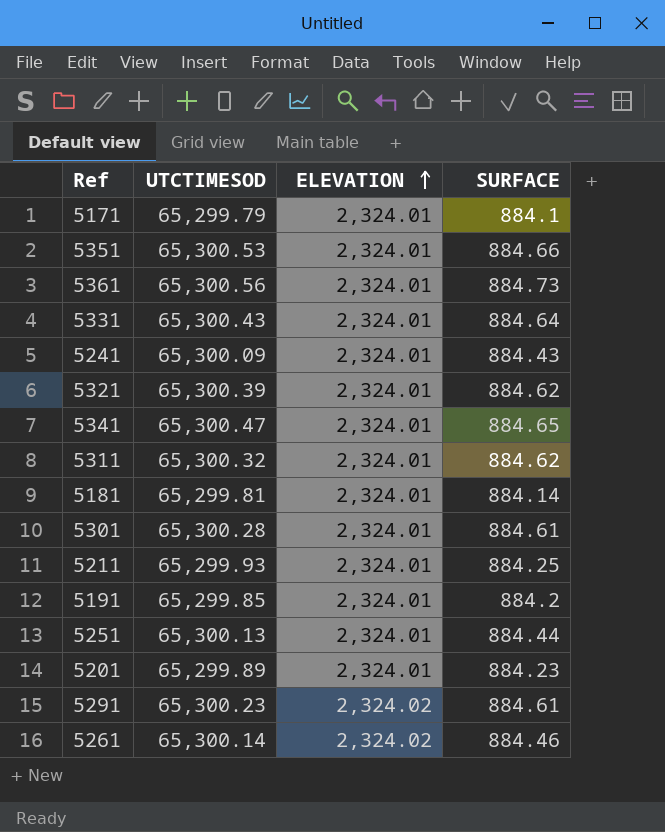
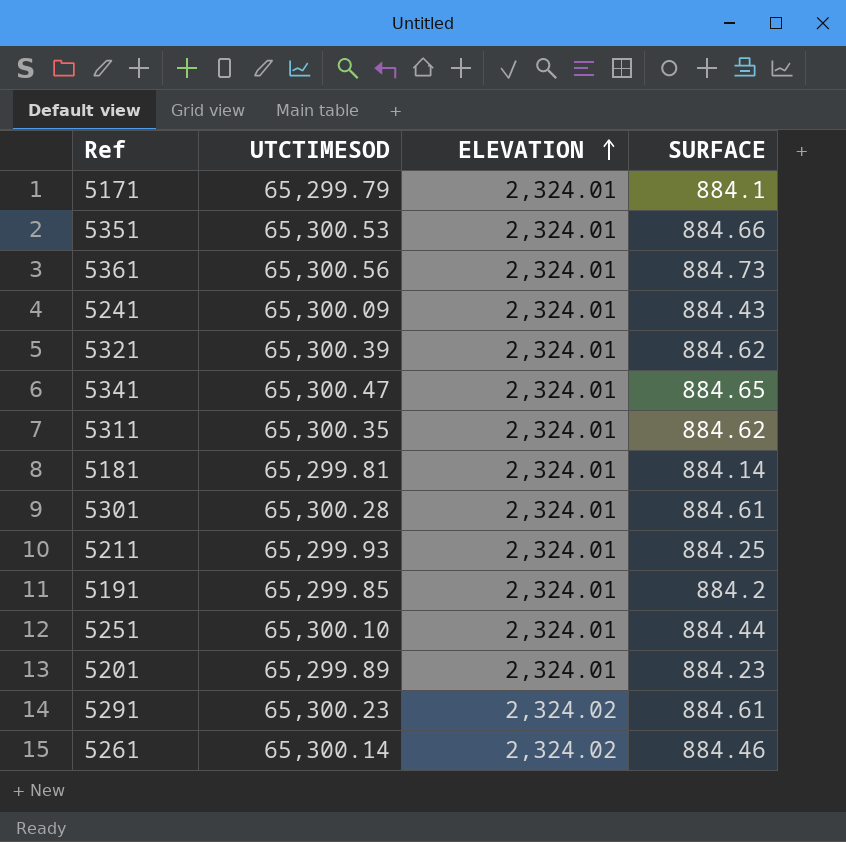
row 5331: 65,300.43 | 2,324.01 | 884.64 -> none
5311 | UTCTIMESOD: 65,300.32 -> 65,300.35
5251 | UTCTIMESOD: 65,300.13 -> 65,300.10

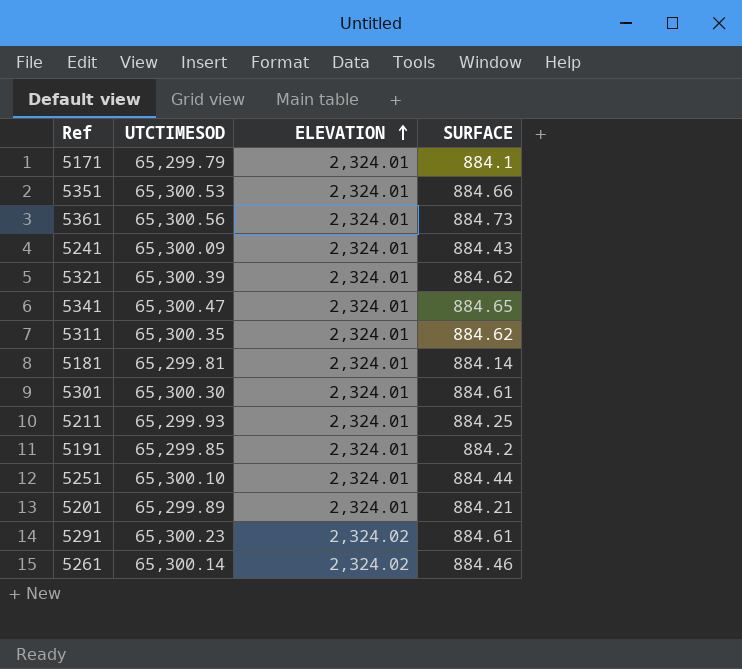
5301 | UTCTIMESOD: 65,300.28 -> 65,300.30
5201 | SURFACE: 884.23 -> 884.21

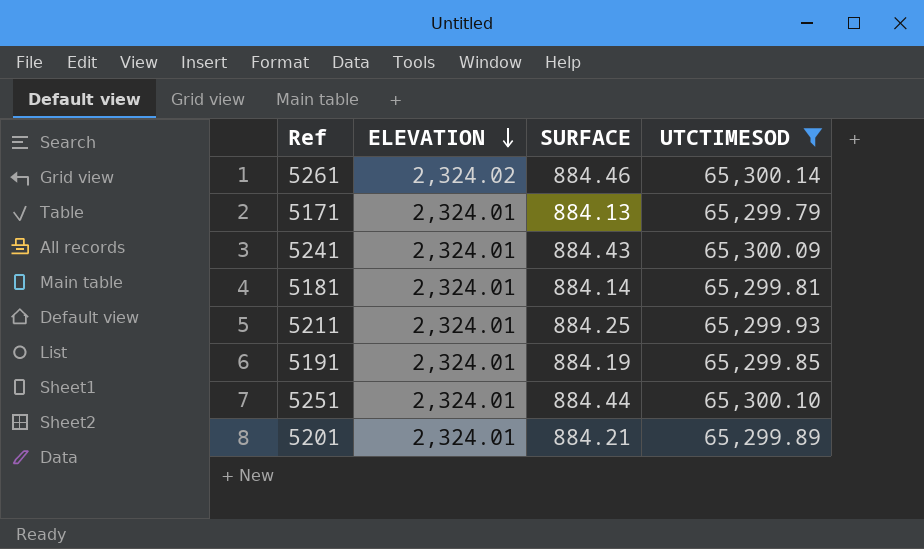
filter: none -> UTCTIMESOD <= 65,300.14
row order: ELEVATION ascending -> ELEVATION descending
column UTCTIMESOD | position: 2 -> 4
5171 | SURFACE: 884.1 -> 884.13
5191 | SURFACE: 884.2 -> 884.19

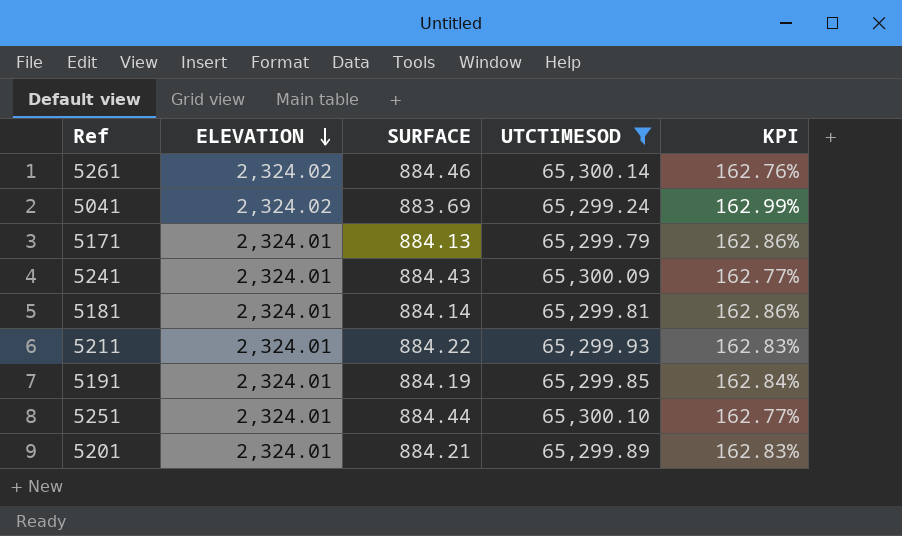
column KPI | formula: none -> ([ELEVATION] - [SURFACE]) / [SURFACE]
row 5041: none -> 2,324.02 | 883.69 | 65,299.24 | 162.99%
5211 | SURFACE: 884.25 -> 884.22

